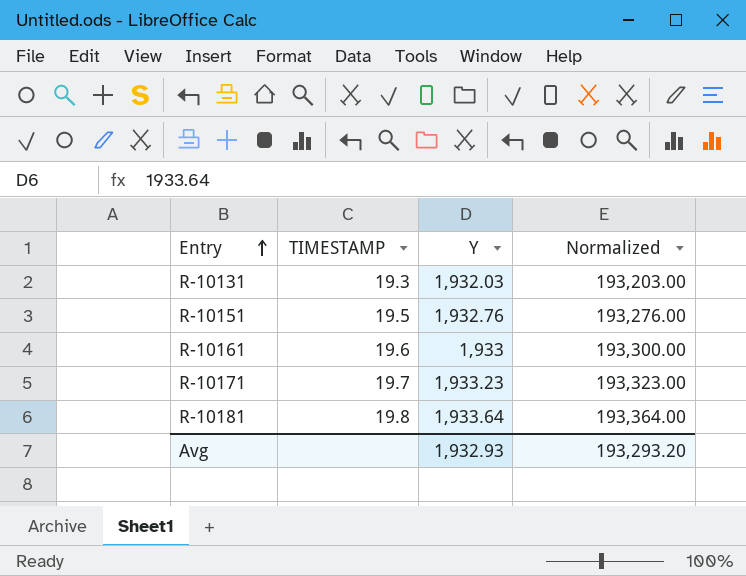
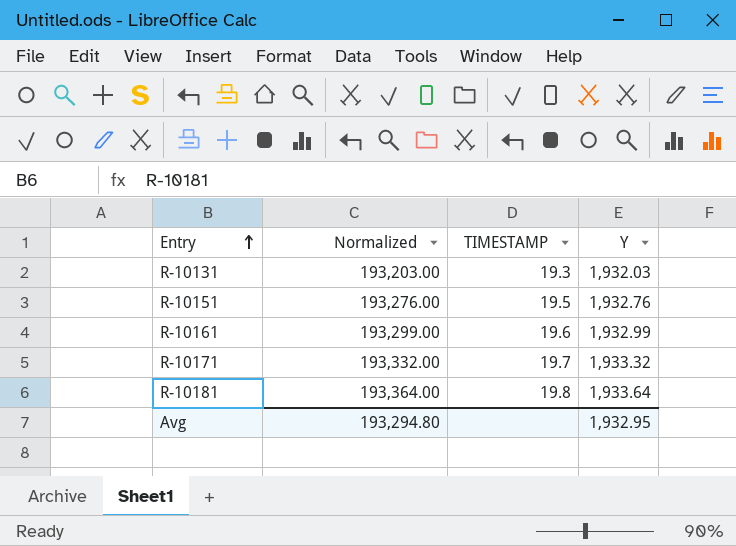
column Normalized | position: 4 -> 2
R-10161 | Normalized: 193,300.00 -> 193,299.00
R-10161 | Y: 1,933 -> 1,932.99
R-10171 | Normalized: 193,323.00 -> 193,332.00
R-10171 | Y: 1,933.23 -> 1,933.32
Avg | Normalized: 193,293.20 -> 193,294.80
Avg | Y: 1,932.93 -> 1,932.95

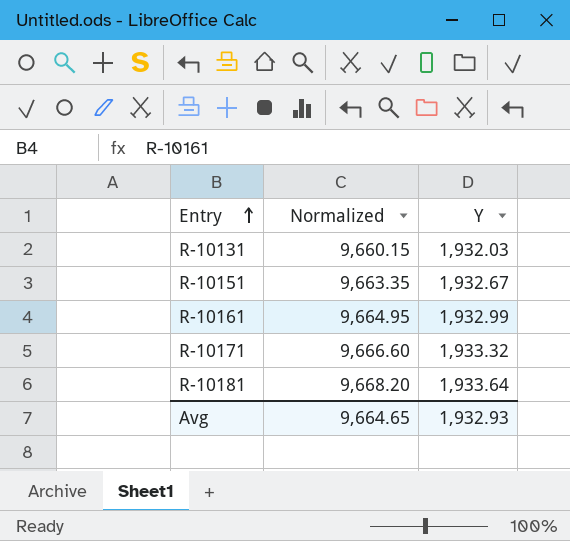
column TIMESTAMP | position: 3 -> none
column Normalized | formula: [Y] * 100 -> [Y] * 5
R-10151 | Y: 1,932.76 -> 1,932.67
Avg | Normalized: 193,294.80 -> 9,664.65
Avg | Y: 1,932.95 -> 1,932.93

